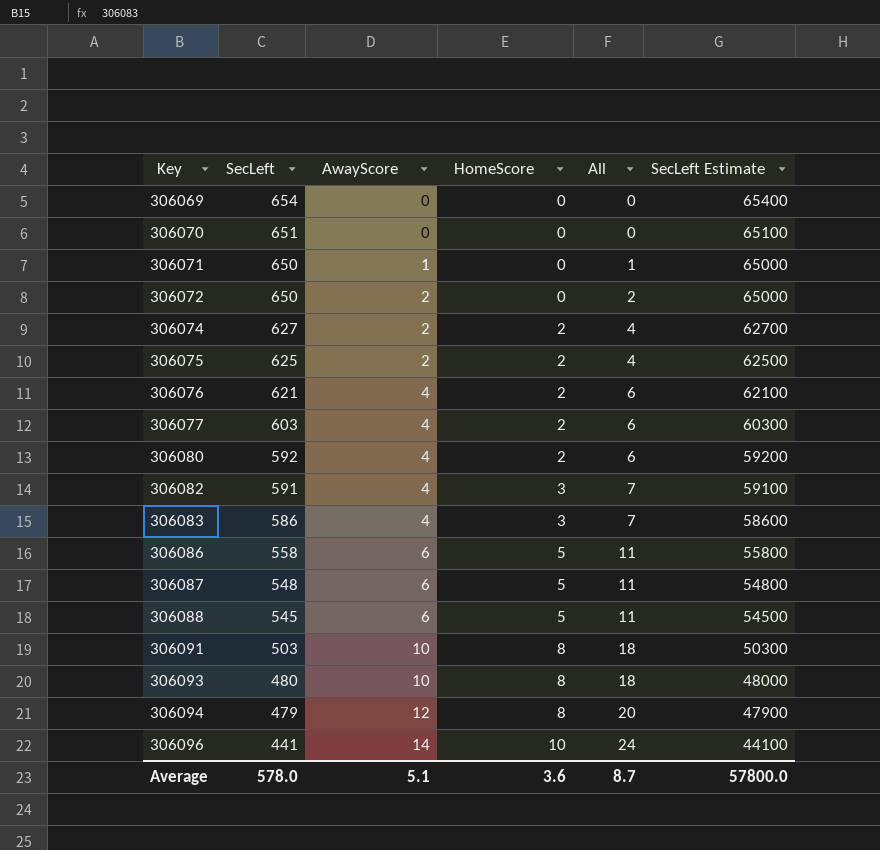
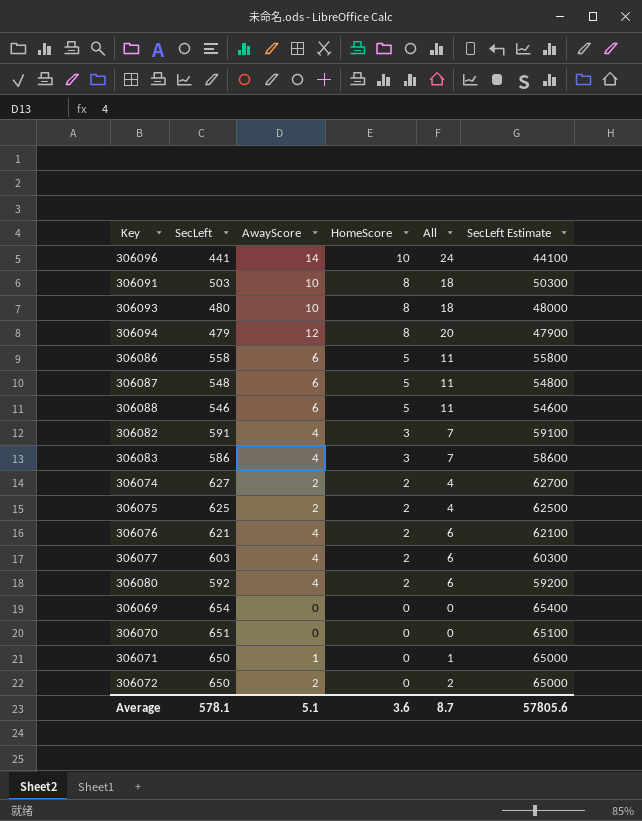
row order: Key ascending -> HomeScore descending
306088 | SecLeft: 545 -> 546
306088 | SecLeft Estimate: 54500 -> 54600
Average | SecLeft: 578.0 -> 578.1
Average | SecLeft Estimate: 57800.0 -> 57805.6

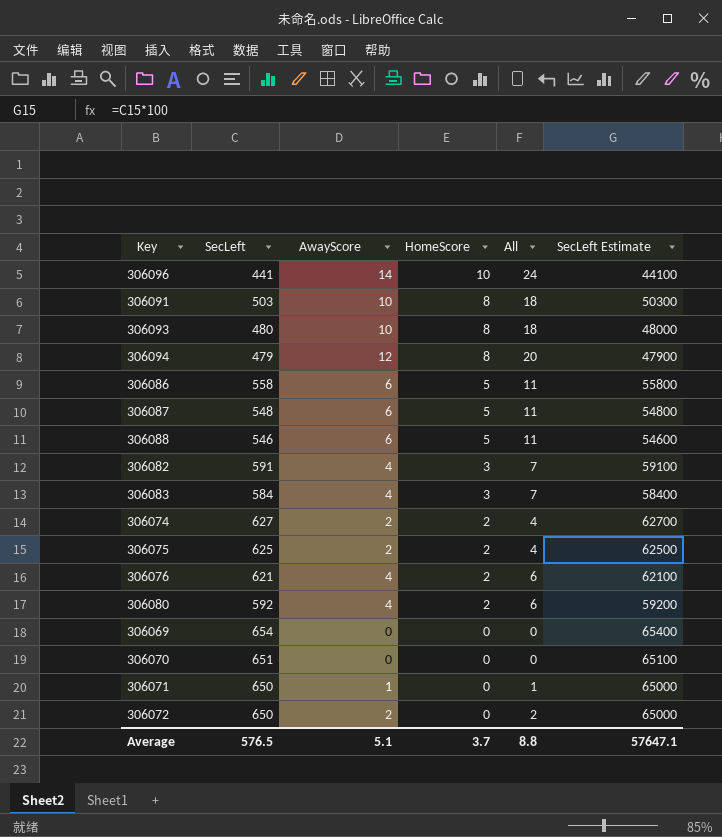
row 306077: 603 | 4 | 2 | 6 | 60300 -> none
306083 | SecLeft: 586 -> 584
306083 | SecLeft Estimate: 58600 -> 58400
Average | SecLeft: 578.1 -> 576.5
Average | HomeScore: 3.6 -> 3.7
Average | All: 8.7 -> 8.8
Average | SecLeft Estimate: 57805.6 -> 57647.1

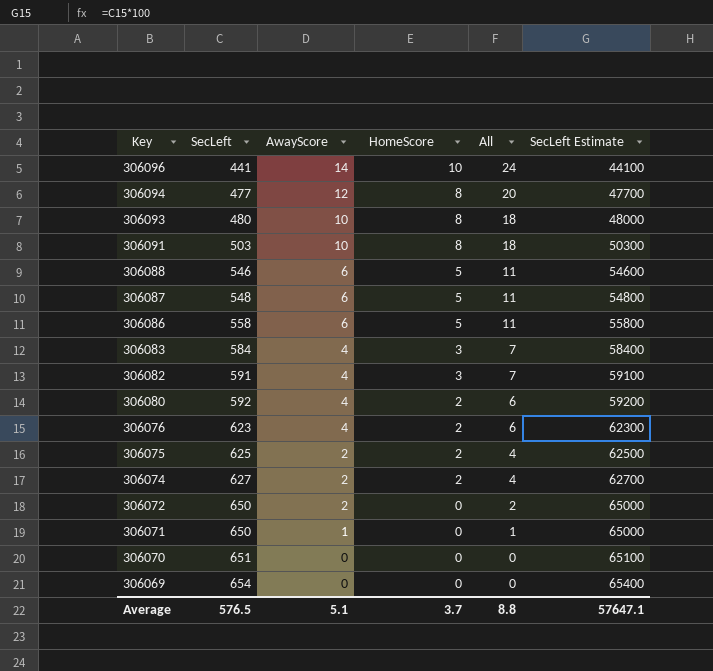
row order: HomeScore descending -> Key descending
306094 | SecLeft: 479 -> 477
306094 | SecLeft Estimate: 47900 -> 47700
306076 | SecLeft: 621 -> 623
306076 | SecLeft Estimate: 62100 -> 62300

